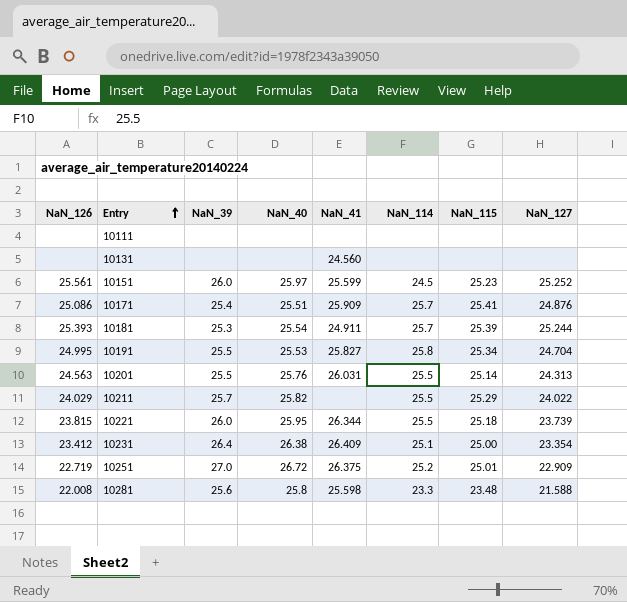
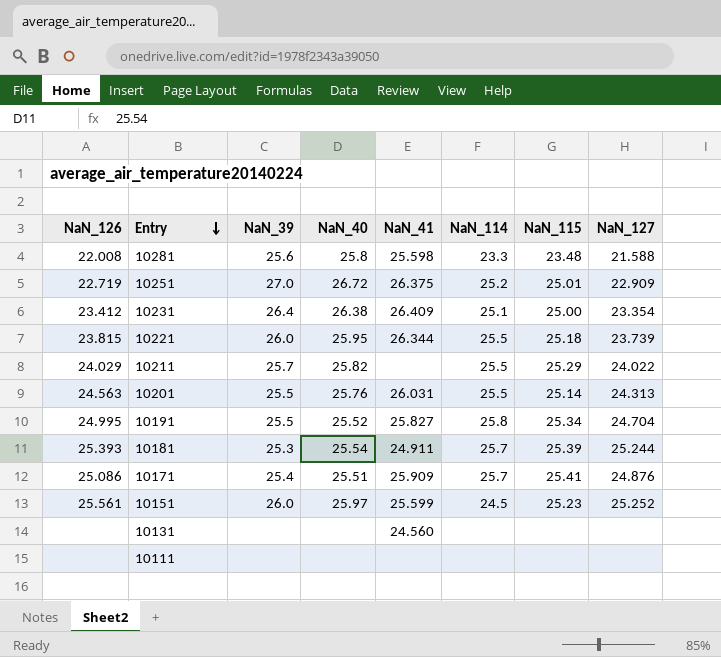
row order: Entry ascending -> Entry descending
10191 | NaN_40: 25.53 -> 25.52

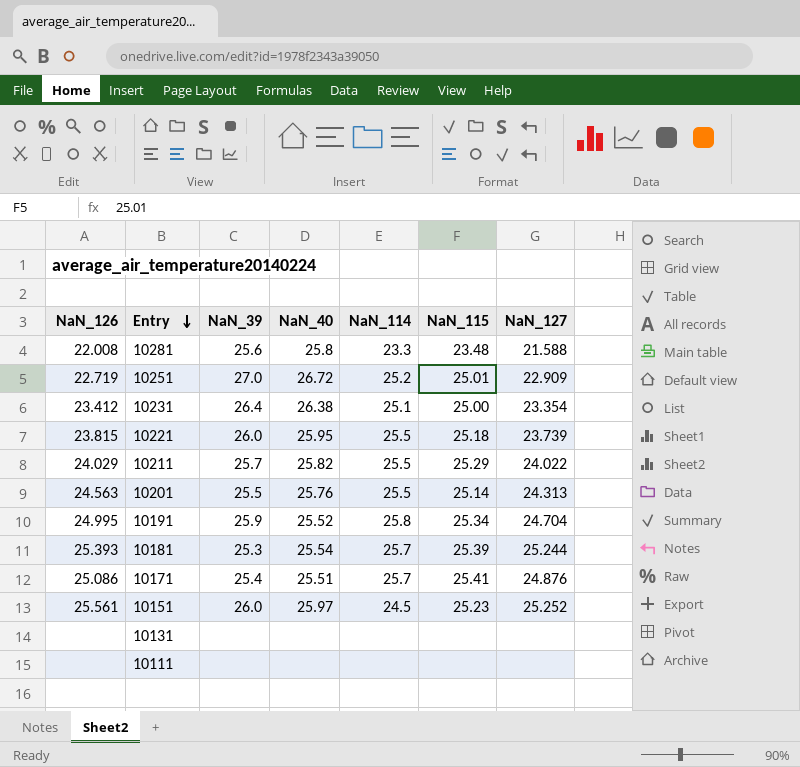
column NaN_41 | position: 5 -> none
10191 | NaN_39: 25.5 -> 25.9

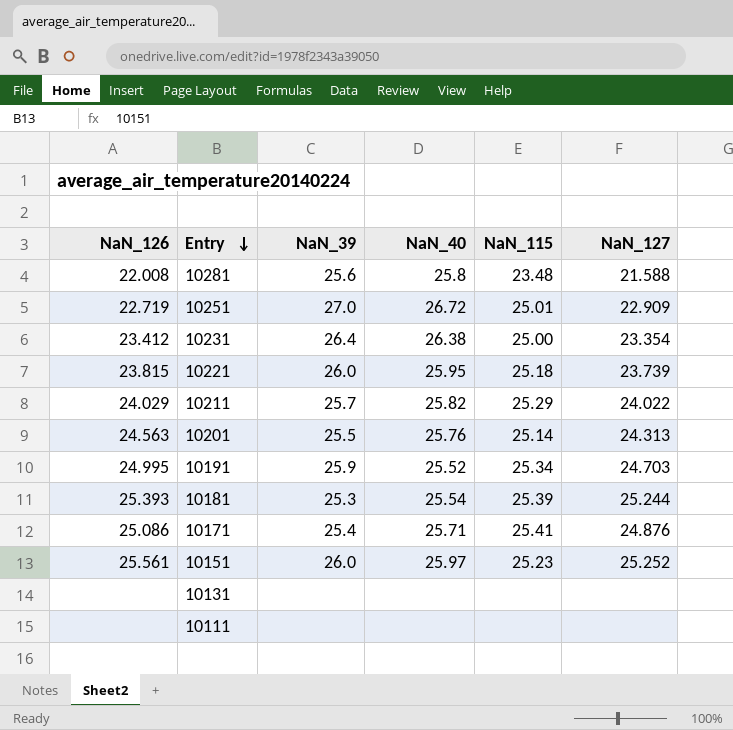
column NaN_114 | position: 5 -> none
10191 | NaN_127: 24.704 -> 24.703
10171 | NaN_40: 25.51 -> 25.71

